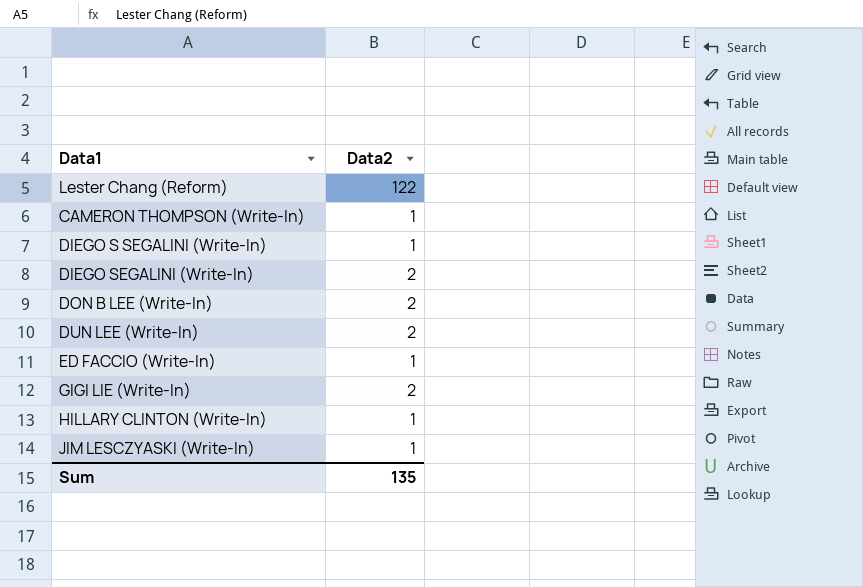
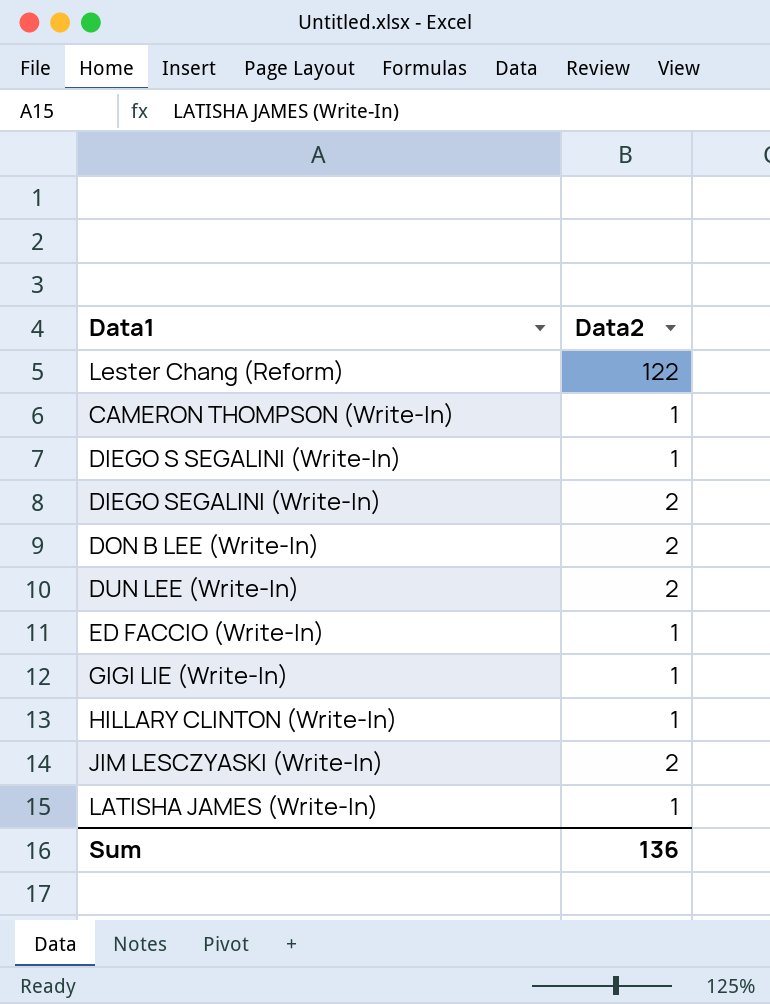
GIGI LIE (Write-In) | Data2: 2 -> 1
JIM LESCZYASKI (Write-In) | Data2: 1 -> 2
row LATISHA JAMES (Write-In): none -> 1
Sum | Data2: 135 -> 136

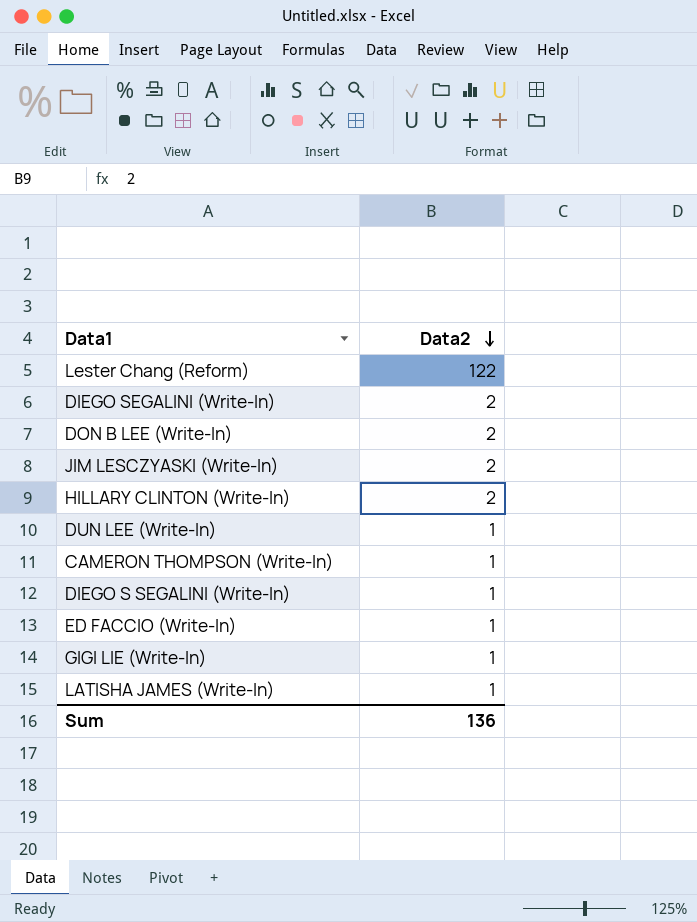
row order: none -> Data2 descending
HILLARY CLINTON (Write-In) | Data2: 1 -> 2
DUN LEE (Write-In) | Data2: 2 -> 1

